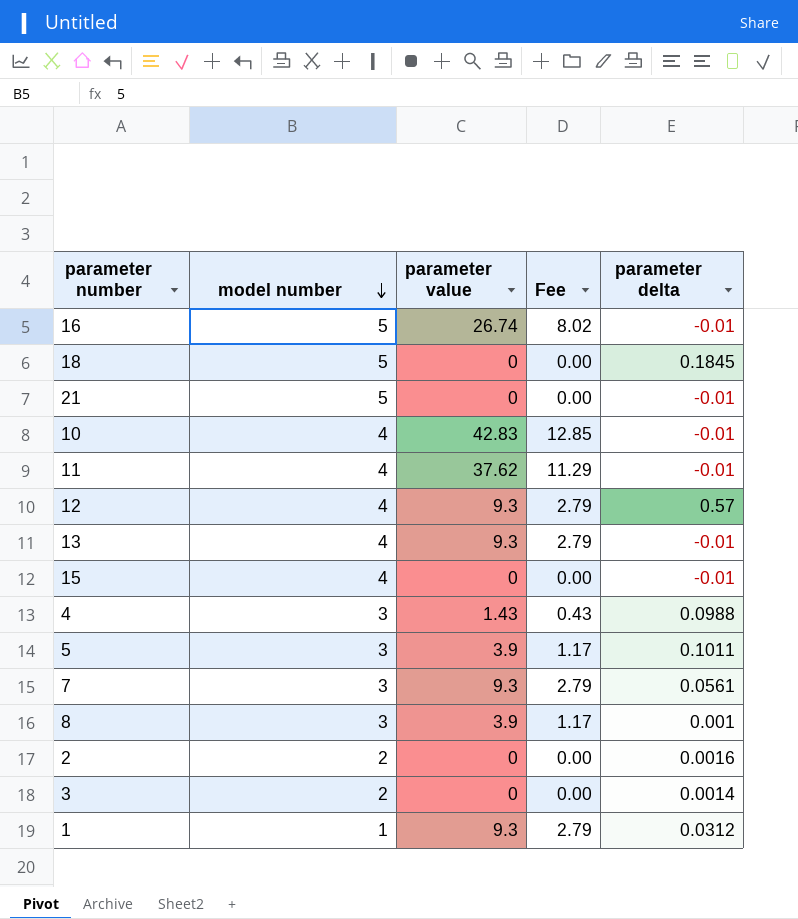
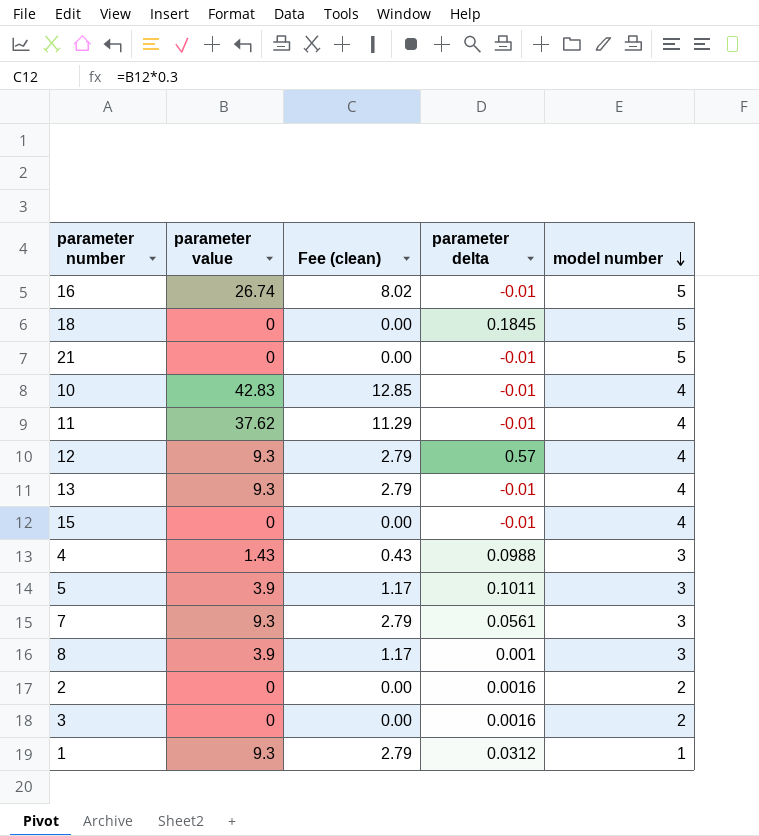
column name: Fee -> Fee (clean)
column model number | position: 2 -> 5
3 | parameter delta: 0.0014 -> 0.0016

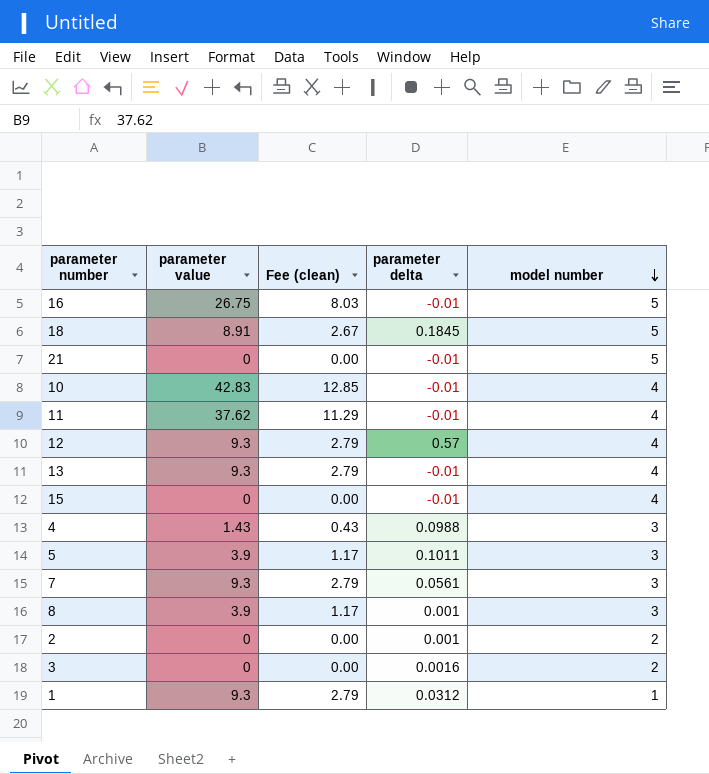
16 | parameter value: 26.74 -> 26.75
16 | Fee (clean): 8.02 -> 8.03
18 | parameter value: 0 -> 8.91
18 | Fee (clean): 0.00 -> 2.67
2 | parameter delta: 0.0016 -> 0.001

